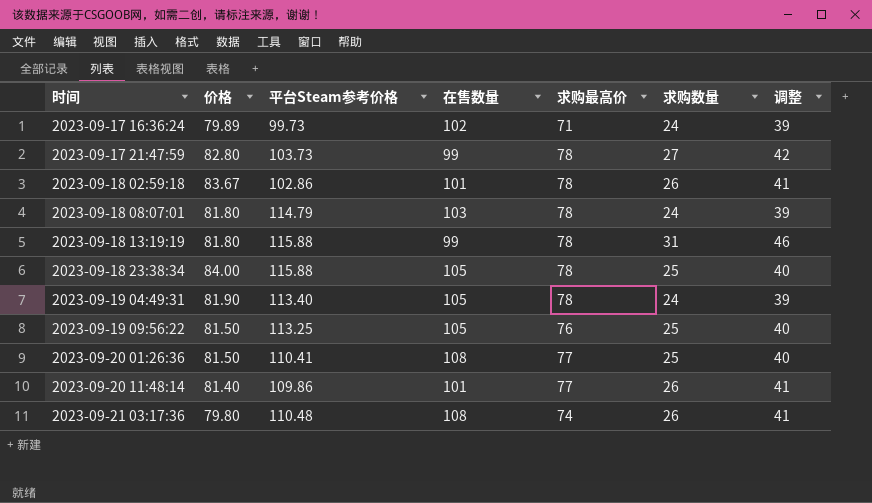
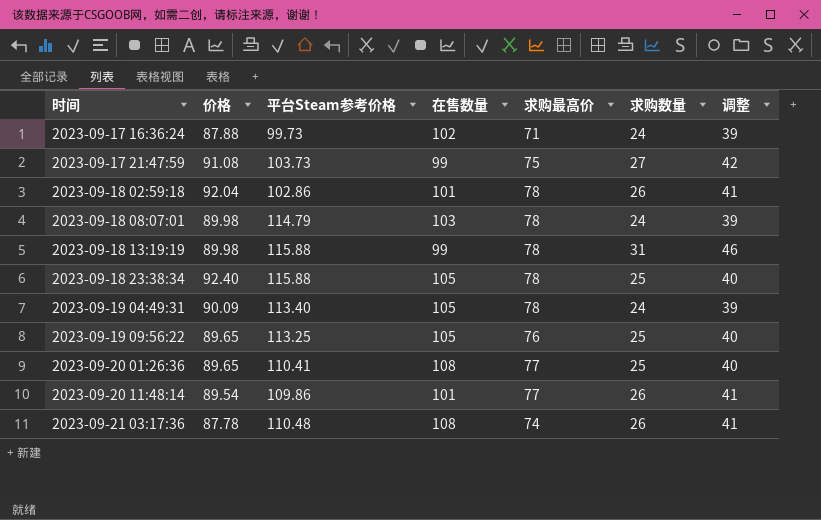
2023-09-17 16:36:24 | 价格: 79.89 -> 87.88
2023-09-17 21:47:59 | 价格: 82.80 -> 91.08
2023-09-17 21:47:59 | 求购最高价: 78 -> 75
2023-09-18 02:59:18 | 价格: 83.67 -> 92.04
2023-09-18 08:07:01 | 价格: 81.80 -> 89.98
2023-09-18 13:19:19 | 价格: 81.80 -> 89.98
2023-09-18 23:38:34 | 价格: 84.00 -> 92.40
2023-09-19 04:49:31 | 价格: 81.90 -> 90.09
2023-09-19 09:56:22 | 价格: 81.50 -> 89.65
2023-09-20 01:26:36 | 价格: 81.50 -> 89.65
2023-09-20 11:48:14 | 价格: 81.40 -> 89.54
2023-09-21 03:17:36 | 价格: 79.80 -> 87.78

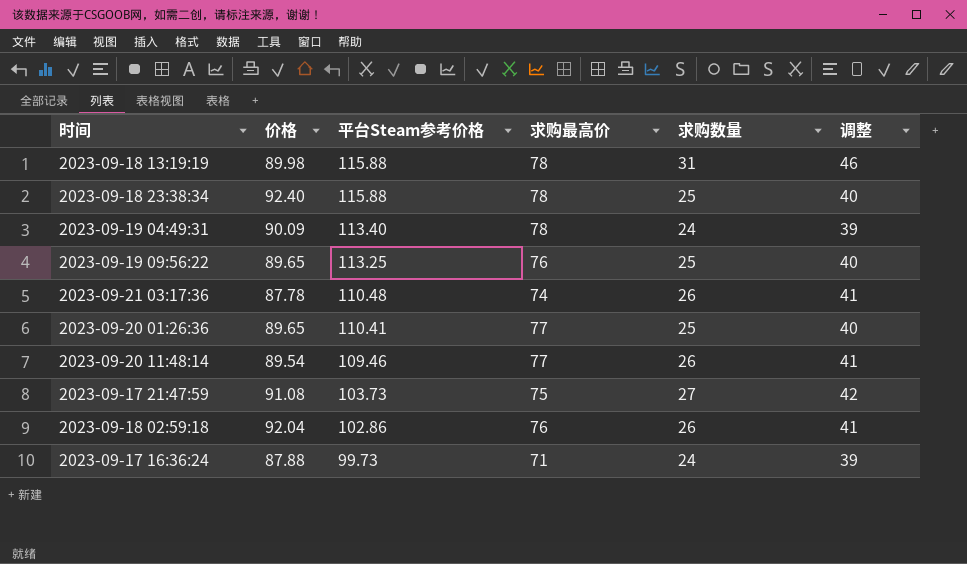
row order: 时间 ascending -> 平台Steam参考价格 descending
column 在售数量 | position: 4 -> none
row 2023-09-18 08:07:01: 89.98 | 114.79 | 103 | 78 | 24 | 39 -> none
2023-09-20 11:48:14 | 平台Steam参考价格: 109.86 -> 109.46
2023-09-18 02:59:18 | 求购最高价: 78 -> 76

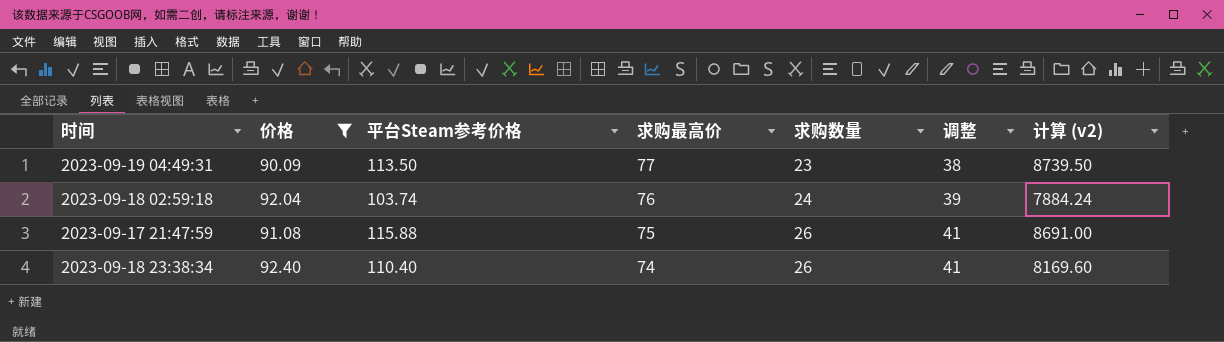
filter: none -> 价格 >= 90.09
row order: 平台Steam参考价格 descending -> 求购最高价 descending
column 计算 (v2) | formula: none -> [平台Steam参考价格] * [求购最高价]
2023-09-19 04:49:31 | 平台Steam参考价格: 113.40 -> 113.50
2023-09-19 04:49:31 | 求购最高价: 78 -> 77
2023-09-19 04:49:31 | 求购数量: 24 -> 23
2023-09-19 04:49:31 | 调整: 39 -> 38
2023-09-18 02:59:18 | 平台Steam参考价格: 102.86 -> 103.74
2023-09-18 02:59:18 | 求购数量: 26 -> 24
2023-09-18 02:59:18 | 调整: 41 -> 39
2023-09-17 21:47:59 | 平台Steam参考价格: 103.73 -> 115.88
2023-09-17 21:47:59 | 求购数量: 27 -> 26
2023-09-17 21:47:59 | 调整: 42 -> 41
2023-09-18 23:38:34 | 平台Steam参考价格: 115.88 -> 110.40
2023-09-18 23:38:34 | 求购最高价: 78 -> 74
2023-09-18 23:38:34 | 求购数量: 25 -> 26
2023-09-18 23:38:34 | 调整: 40 -> 41

